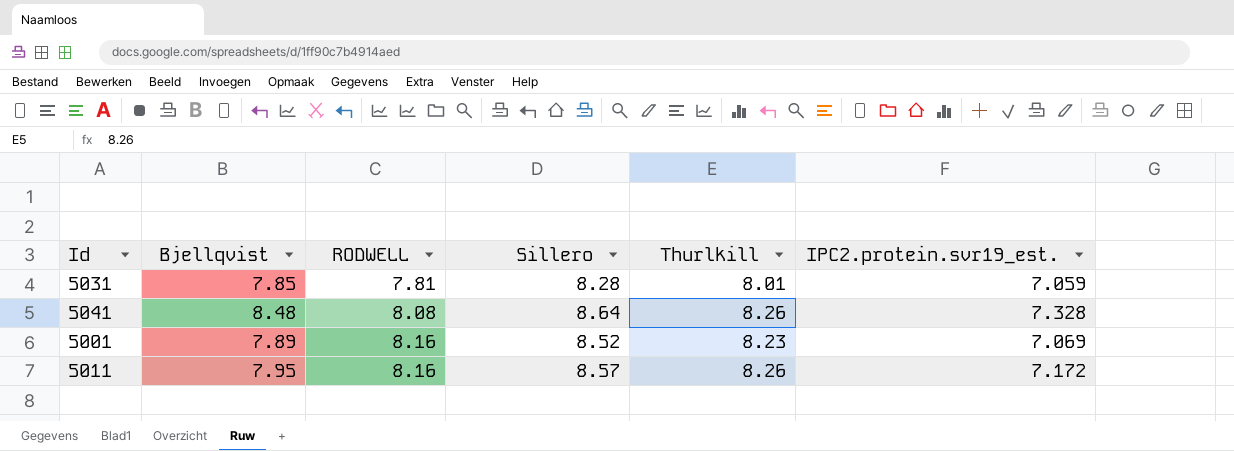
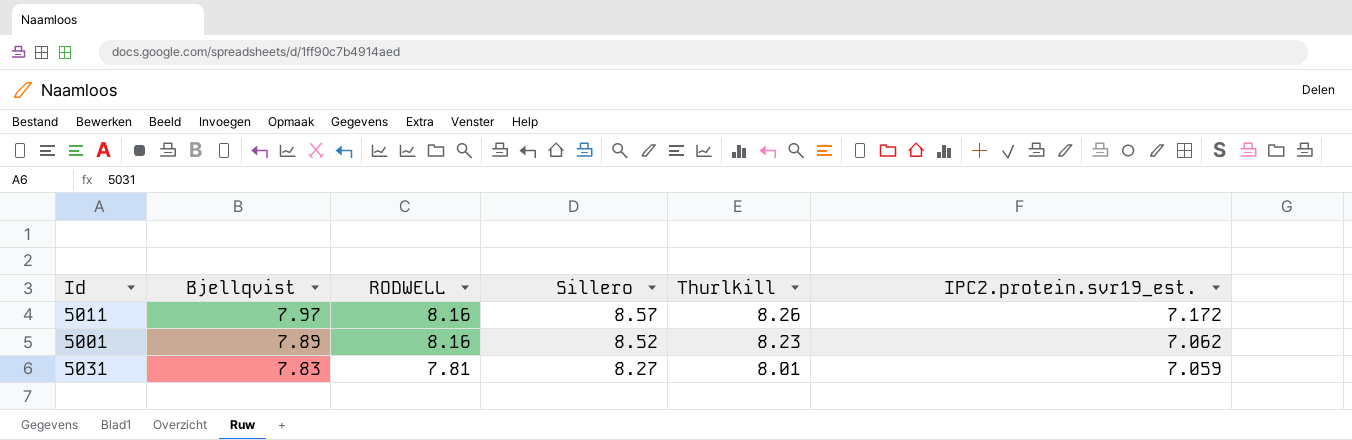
row order: RODWELL ascending -> Bjellqvist descending
row 5041: 8.48 | 8.08 | 8.64 | 8.26 | 7.328 -> none
5011 | Bjellqvist: 7.95 -> 7.97
5001 | IPC2.protein.svr19_est.: 7.069 -> 7.062
5031 | Bjellqvist: 7.85 -> 7.83
5031 | Sillero: 8.28 -> 8.27

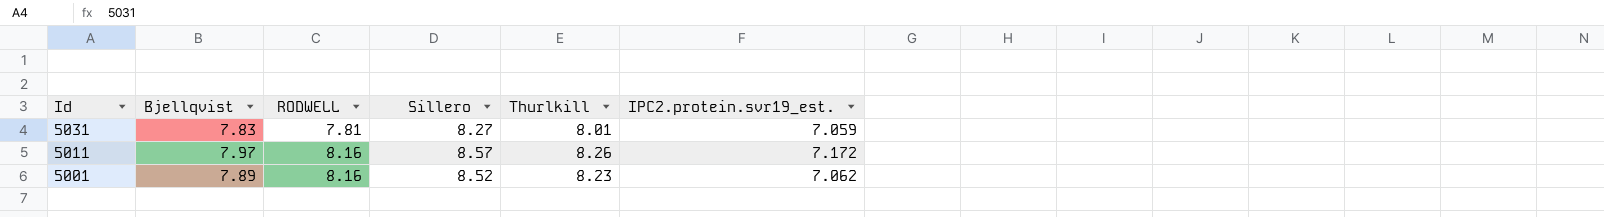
row order: Bjellqvist descending -> Id descending

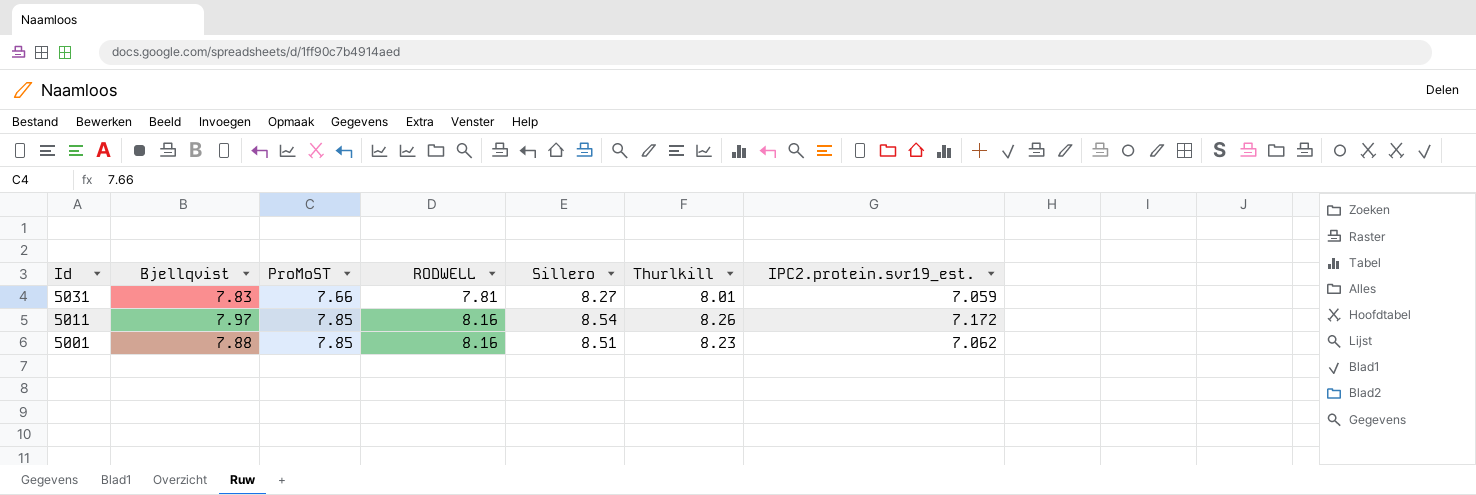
column ProMoST | position: none -> 3
5011 | Sillero: 8.57 -> 8.54
5001 | Bjellqvist: 7.89 -> 7.88
5001 | Sillero: 8.52 -> 8.51

